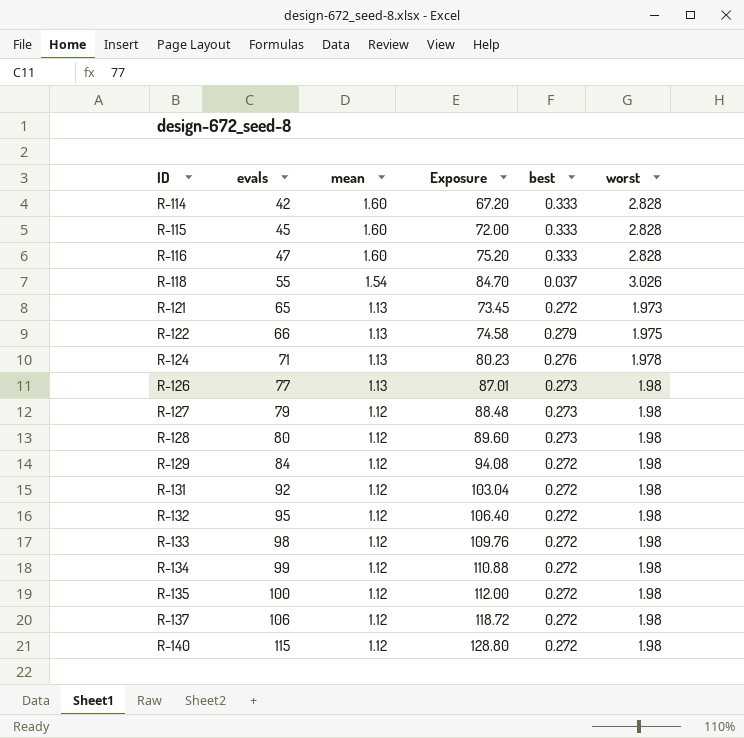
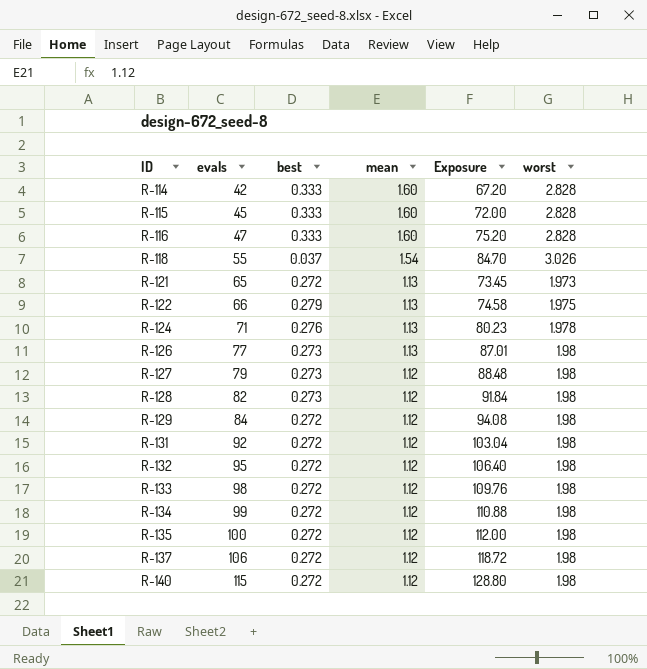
column best | position: 5 -> 3
R-128 | evals: 80 -> 82
R-128 | Exposure: 89.60 -> 91.84

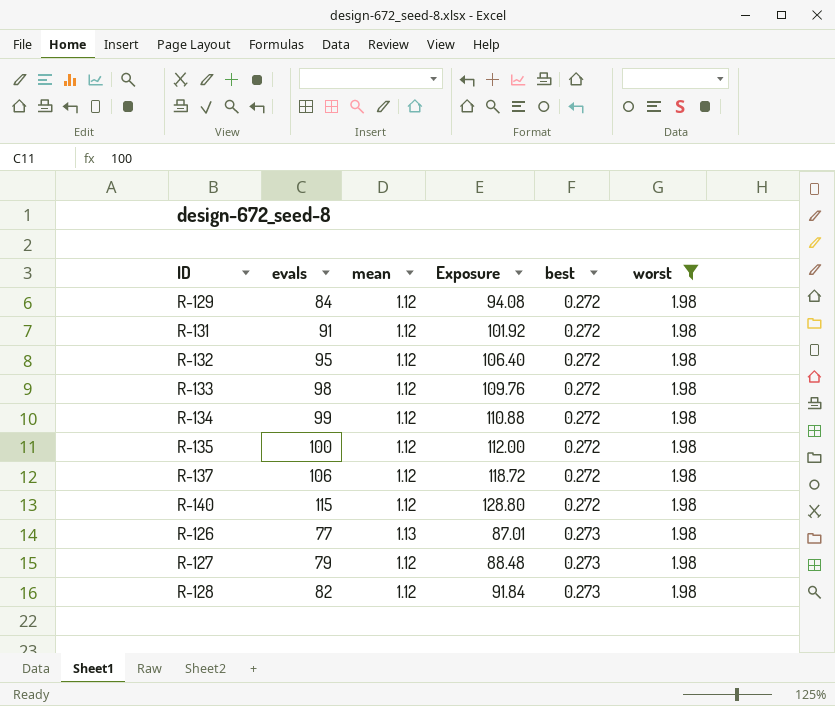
filter: none -> worst = 1.98
row order: ID ascending -> best ascending
column best | position: 3 -> 5
R-131 | evals: 92 -> 91
R-131 | Exposure: 103.04 -> 101.92

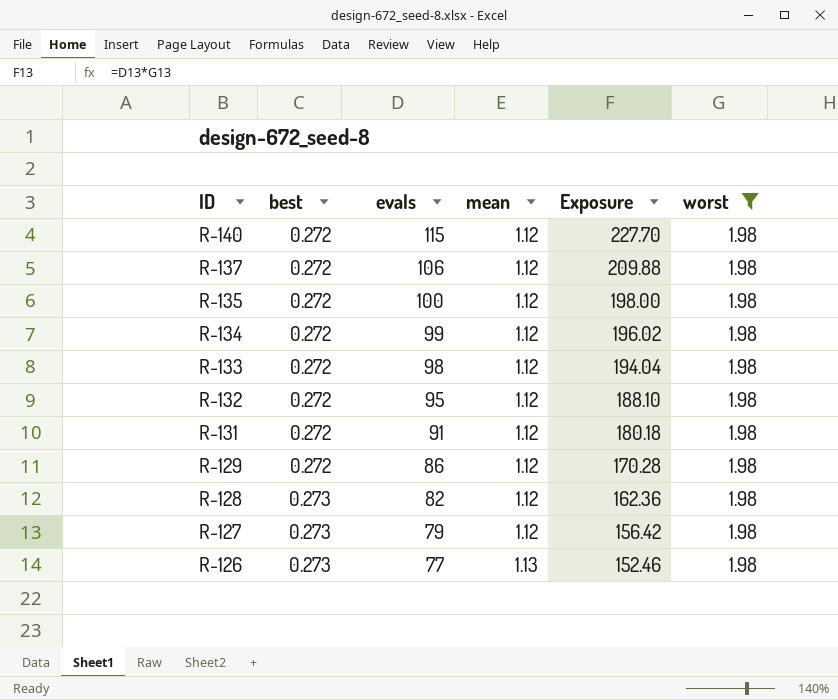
row order: best ascending -> ID descending
column best | position: 5 -> 2
column Exposure | formula: [evals] * [mean] -> [evals] * [worst]
R-129 | evals: 84 -> 86

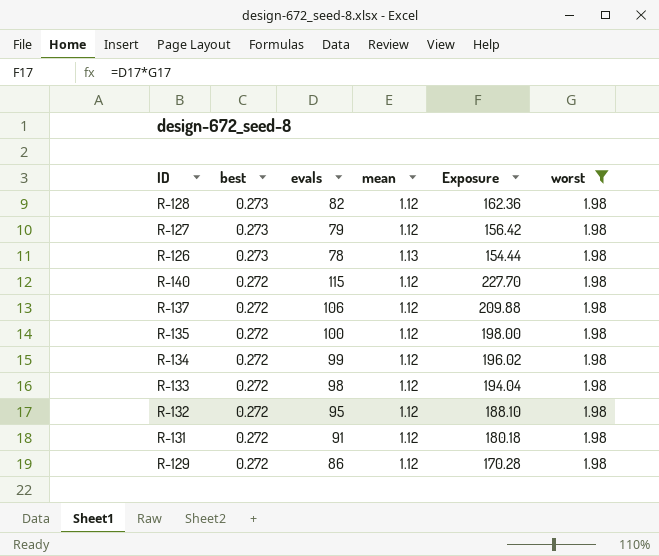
row order: ID descending -> best descending
R-126 | evals: 77 -> 78
R-126 | Exposure: 152.46 -> 154.44

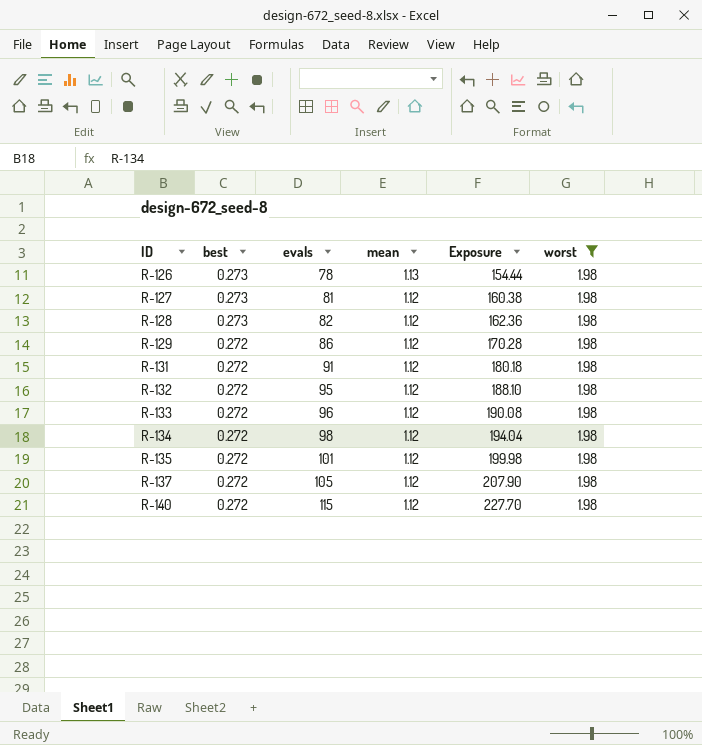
row order: best descending -> ID ascending
R-127 | evals: 79 -> 81
R-127 | Exposure: 156.42 -> 160.38
R-133 | evals: 98 -> 96
R-133 | Exposure: 194.04 -> 190.08
R-134 | evals: 99 -> 98
R-134 | Exposure: 196.02 -> 194.04
R-135 | evals: 100 -> 101
R-135 | Exposure: 198.00 -> 199.98
R-137 | evals: 106 -> 105
R-137 | Exposure: 209.88 -> 207.90

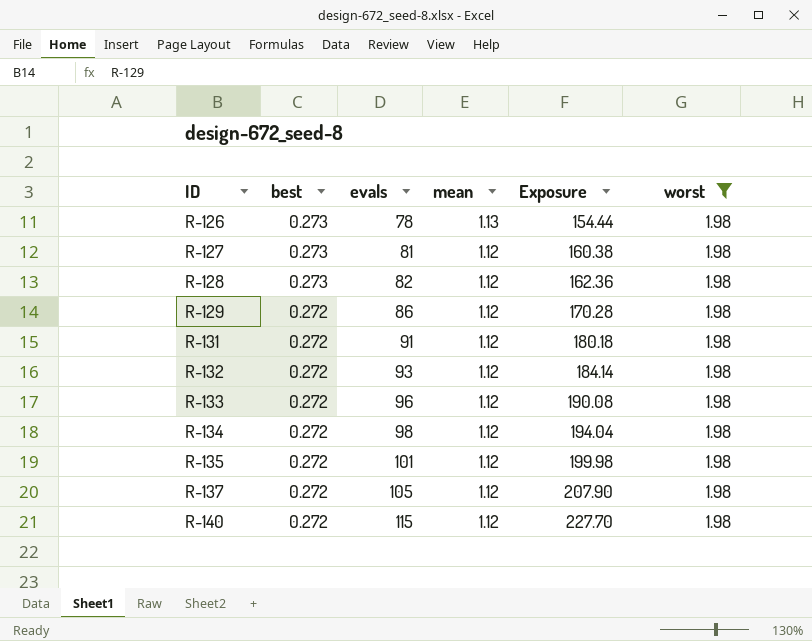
R-132 | evals: 95 -> 93
R-132 | Exposure: 188.10 -> 184.14

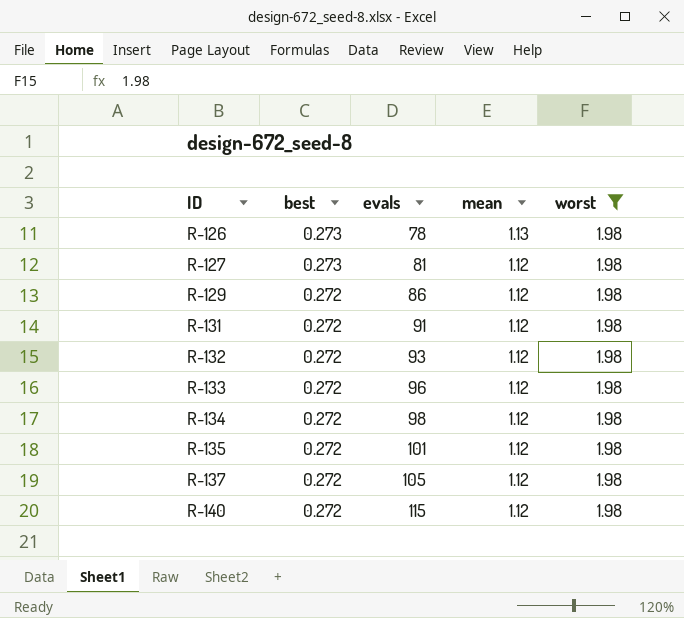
column Exposure | formula: [evals] * [worst] -> none
row R-128: 0.273 | 82 | 1.12 | 162.36 | 1.98 -> none

